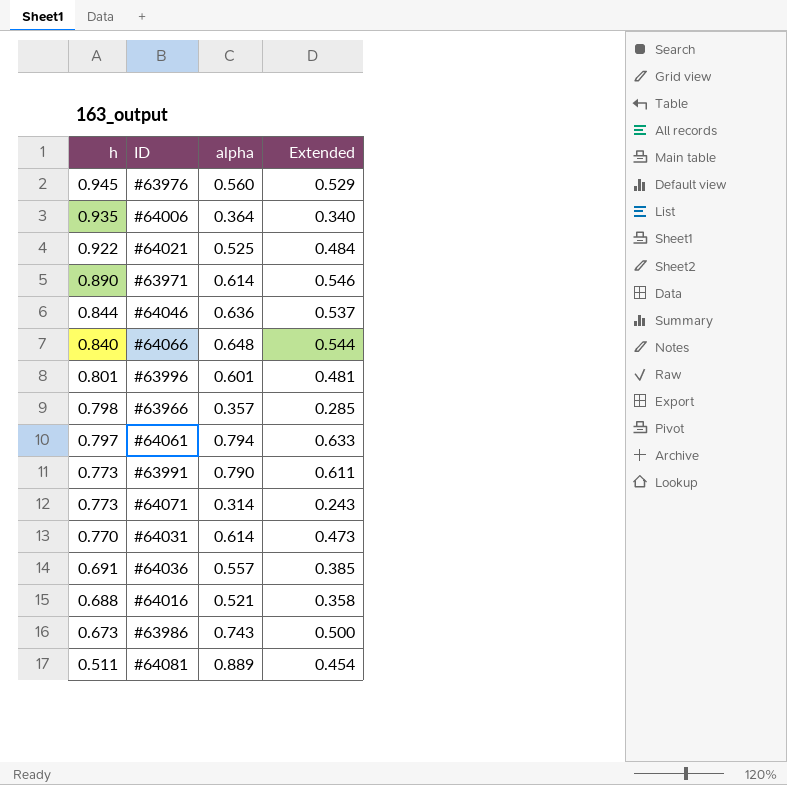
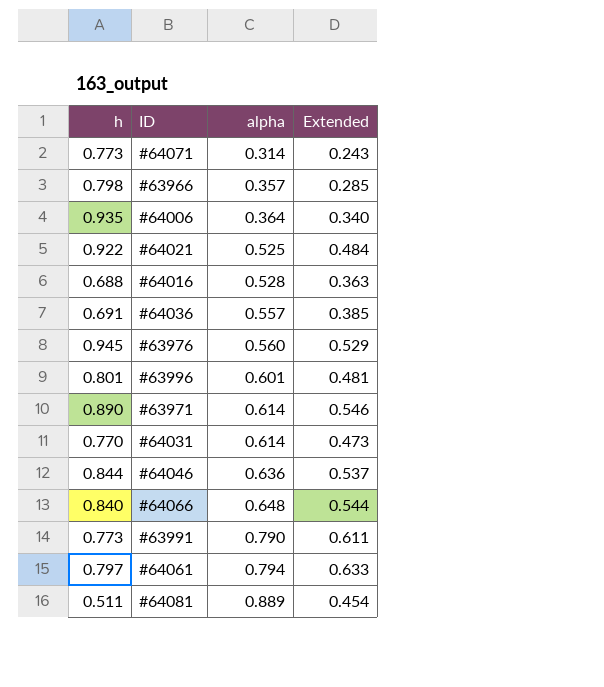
row order: h descending -> alpha ascending
row #63986: 0.673 | 0.743 | 0.500 -> none
#64016 | alpha: 0.521 -> 0.528
#64016 | Extended: 0.358 -> 0.363

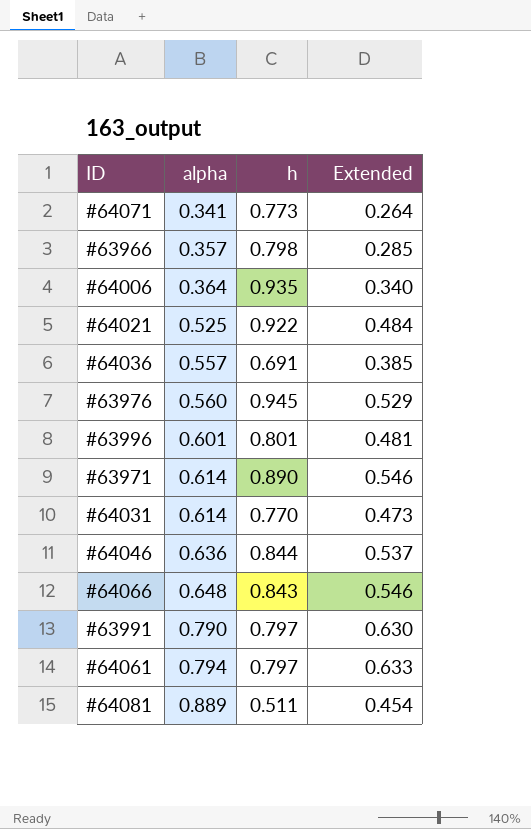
column h | position: 1 -> 3
row #64016: 0.688 | 0.528 | 0.363 -> none
#64071 | alpha: 0.314 -> 0.341
#64071 | Extended: 0.243 -> 0.264
#64066 | h: 0.840 -> 0.843
#64066 | Extended: 0.544 -> 0.546
#63991 | h: 0.773 -> 0.797
#63991 | Extended: 0.611 -> 0.630

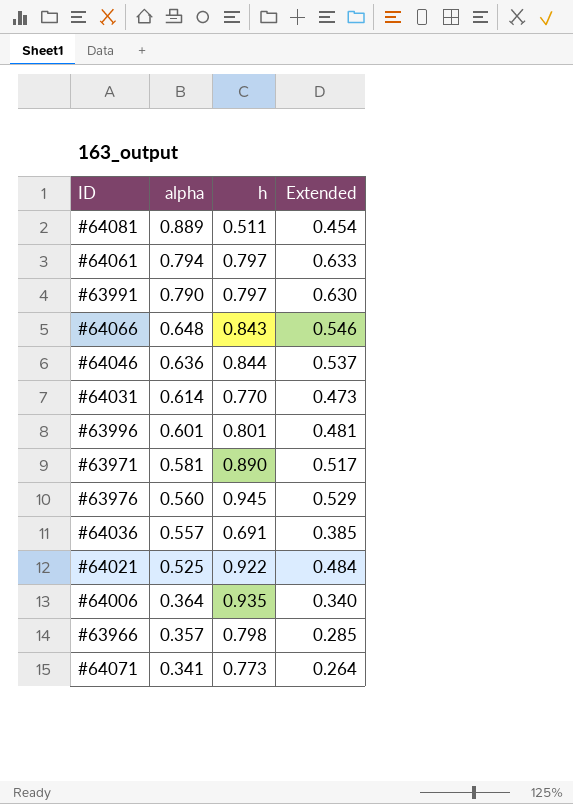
row order: alpha ascending -> alpha descending
#63971 | alpha: 0.614 -> 0.581
#63971 | Extended: 0.546 -> 0.517

